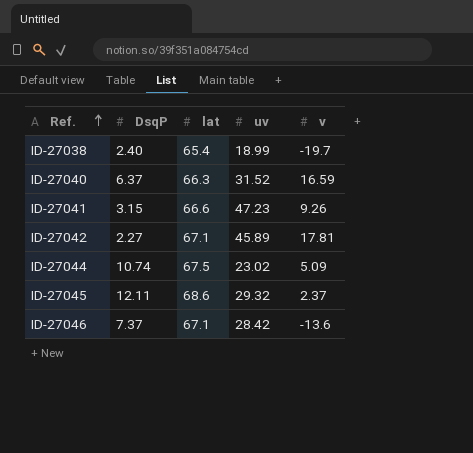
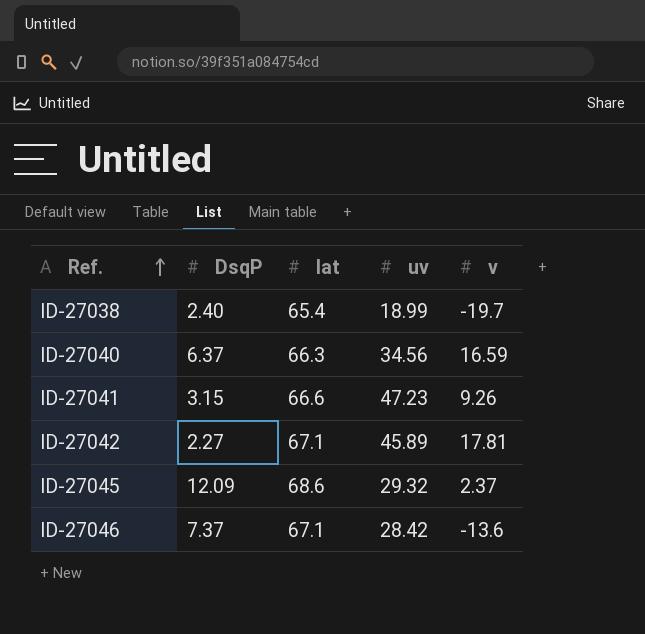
row ID-27044: 10.74 | 67.5 | 23.02 | 5.09 -> none
ID-27040 | uv: 31.52 -> 34.56
ID-27045 | DsqP: 12.11 -> 12.09

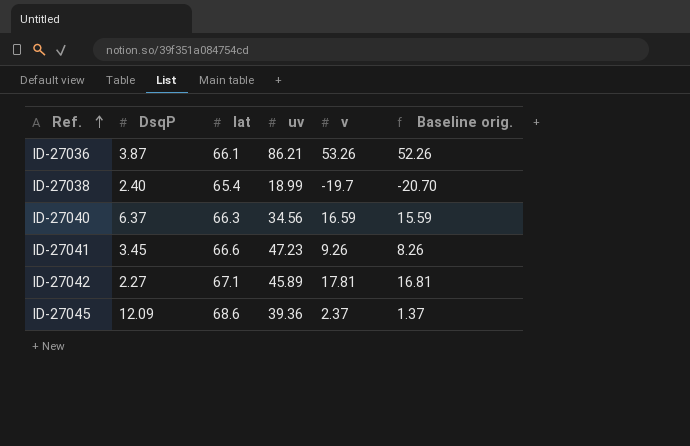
column Baseline orig. | formula: none -> [v] - 1
row ID-27046: 7.37 | 67.1 | 28.42 | -13.6 -> none
row ID-27036: none -> 3.87 | 66.1 | 86.21 | 53.26 | 52.26
ID-27041 | DsqP: 3.15 -> 3.45
ID-27045 | uv: 29.32 -> 39.36

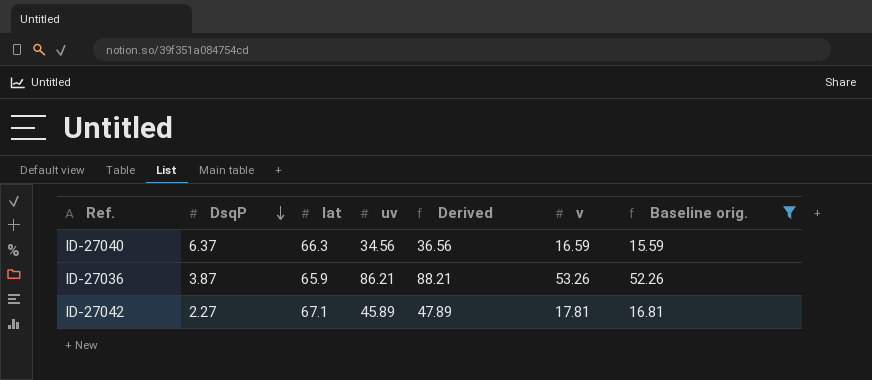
filter: none -> Baseline orig. >= 15.59
row order: Ref. ascending -> DsqP descending
column Derived | formula: none -> [uv] + 2
ID-27036 | lat: 66.1 -> 65.9

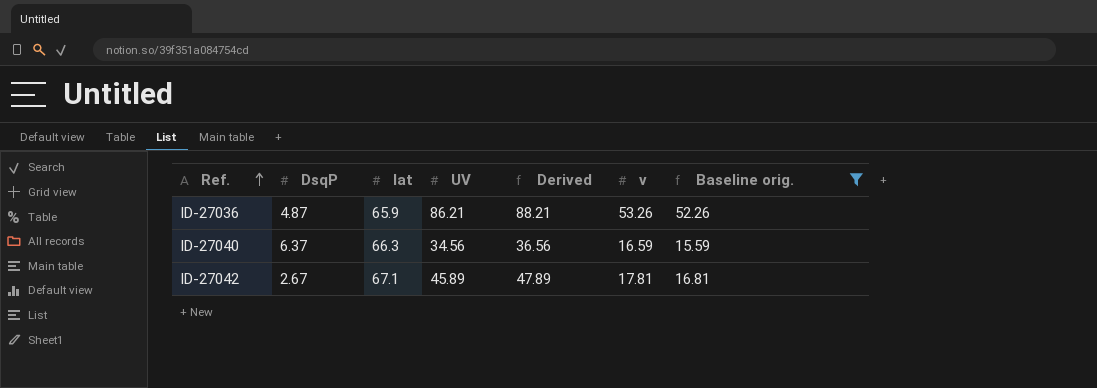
row order: DsqP descending -> Ref. ascending
column name: uv -> UV
ID-27036 | DsqP: 3.87 -> 4.87
ID-27042 | DsqP: 2.27 -> 2.67

